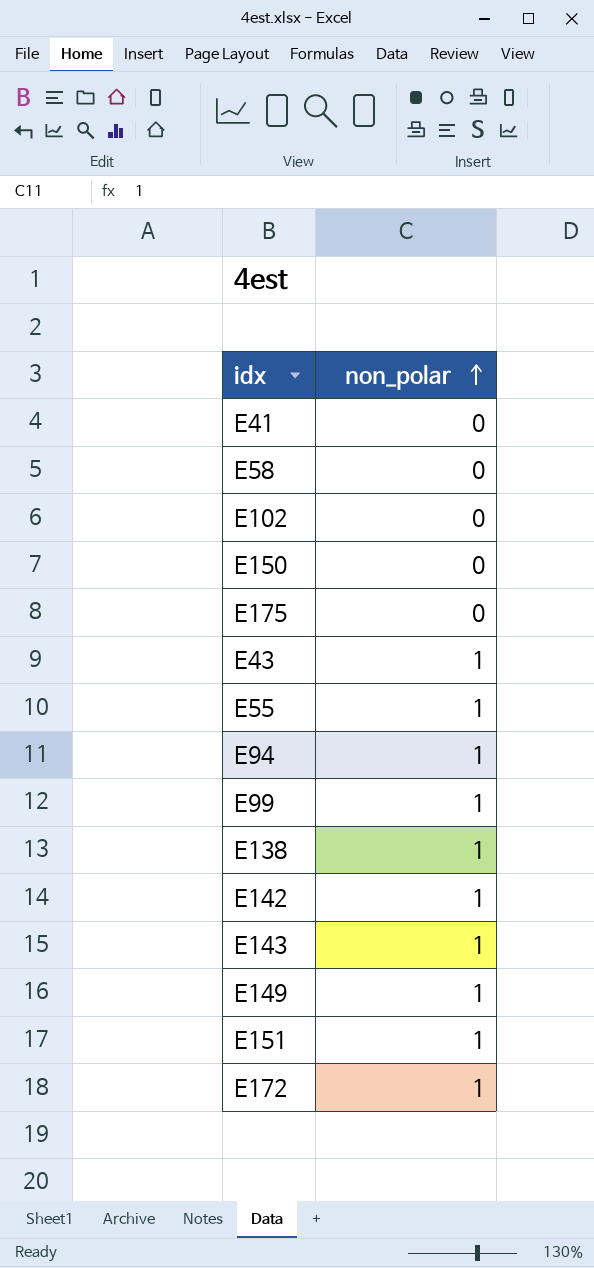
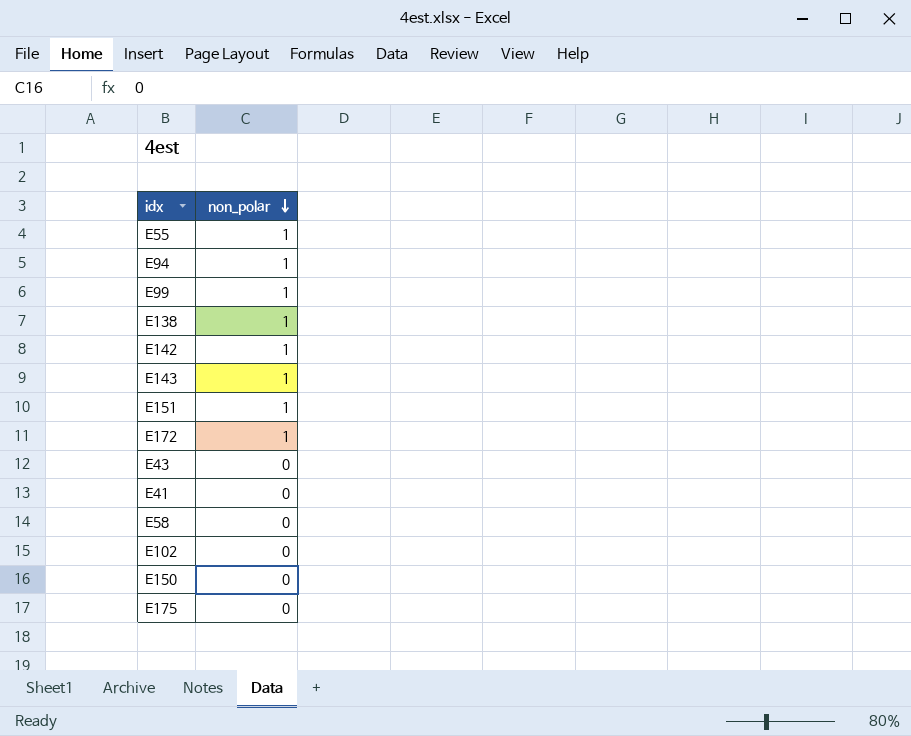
row order: non_polar ascending -> non_polar descending
row E149: 1 -> none
E43 | non_polar: 1 -> 0

